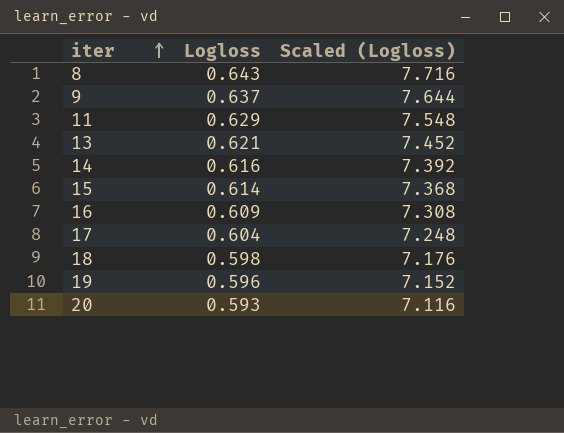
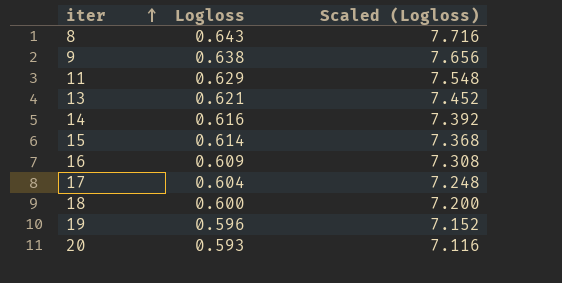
9 | Logloss: 0.637 -> 0.638
9 | Scaled (Logloss): 7.644 -> 7.656
18 | Logloss: 0.598 -> 0.600
18 | Scaled (Logloss): 7.176 -> 7.200

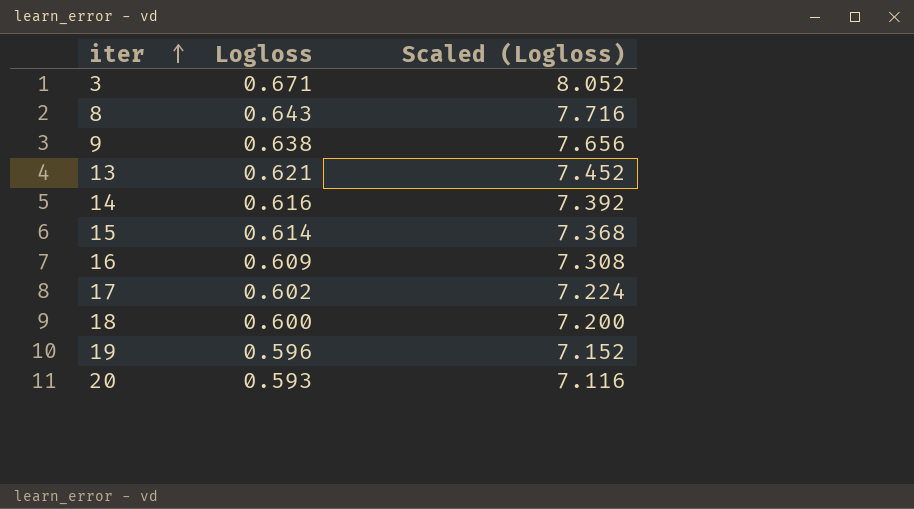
row 11: 0.629 | 7.548 -> none
row 3: none -> 0.671 | 8.052
17 | Logloss: 0.604 -> 0.602
17 | Scaled (Logloss): 7.248 -> 7.224

